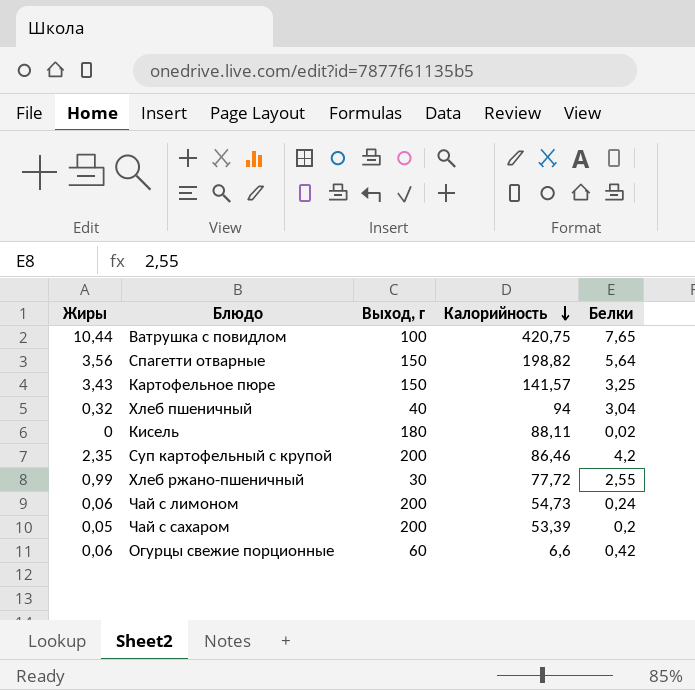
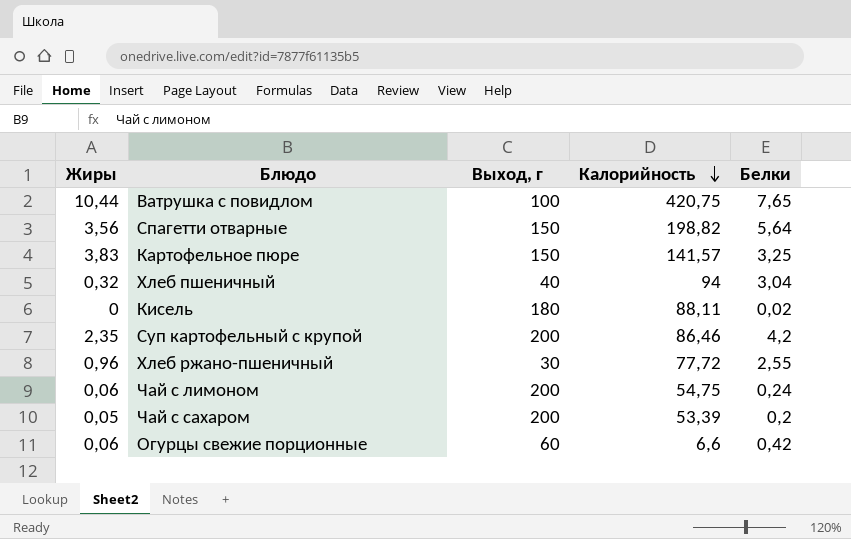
Картофельное пюре | Жиры: 3,43 -> 3,83
Хлеб ржано-пшеничный | Жиры: 0,99 -> 0,96
Чай с лимоном | Калорийность: 54,73 -> 54,75

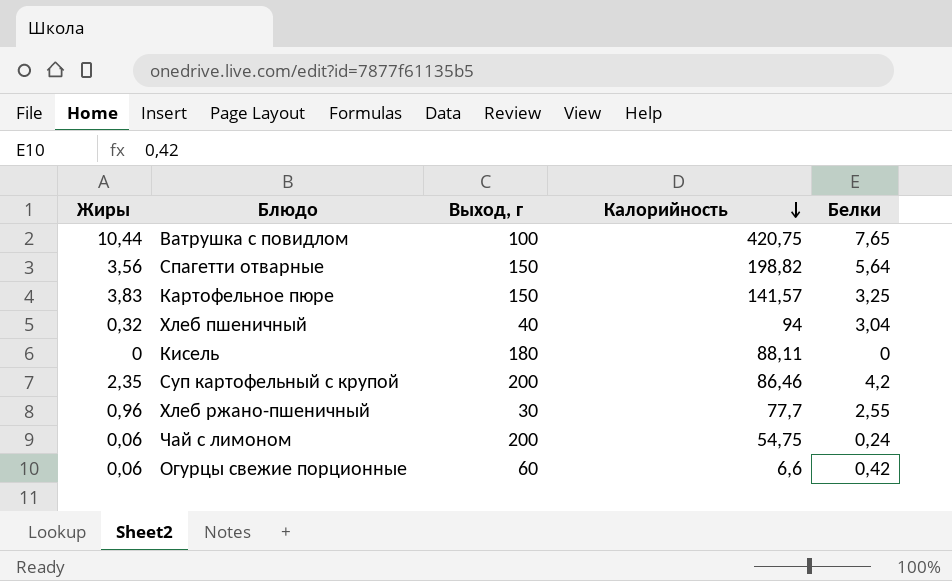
row Чай с сахаром: 0,05 | 200 | 53,39 | 0,2 -> none
Кисель | Белки: 0,02 -> 0
Хлеб ржано-пшеничный | Калорийность: 77,72 -> 77,7

